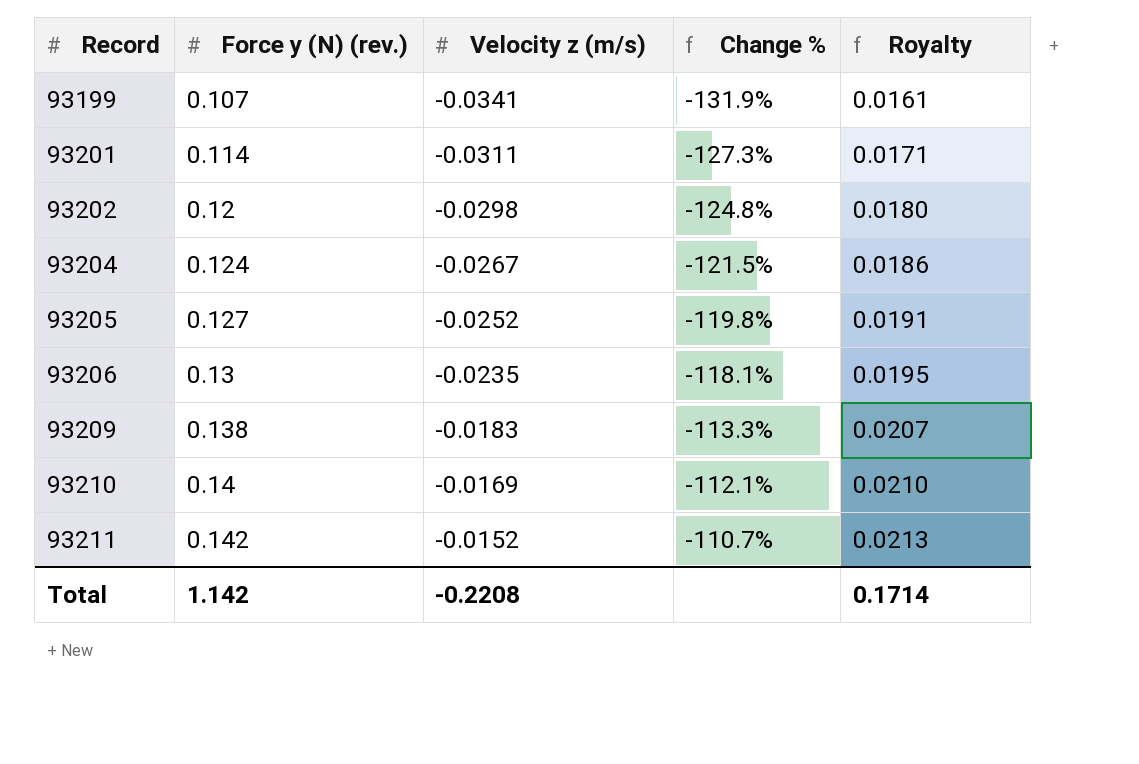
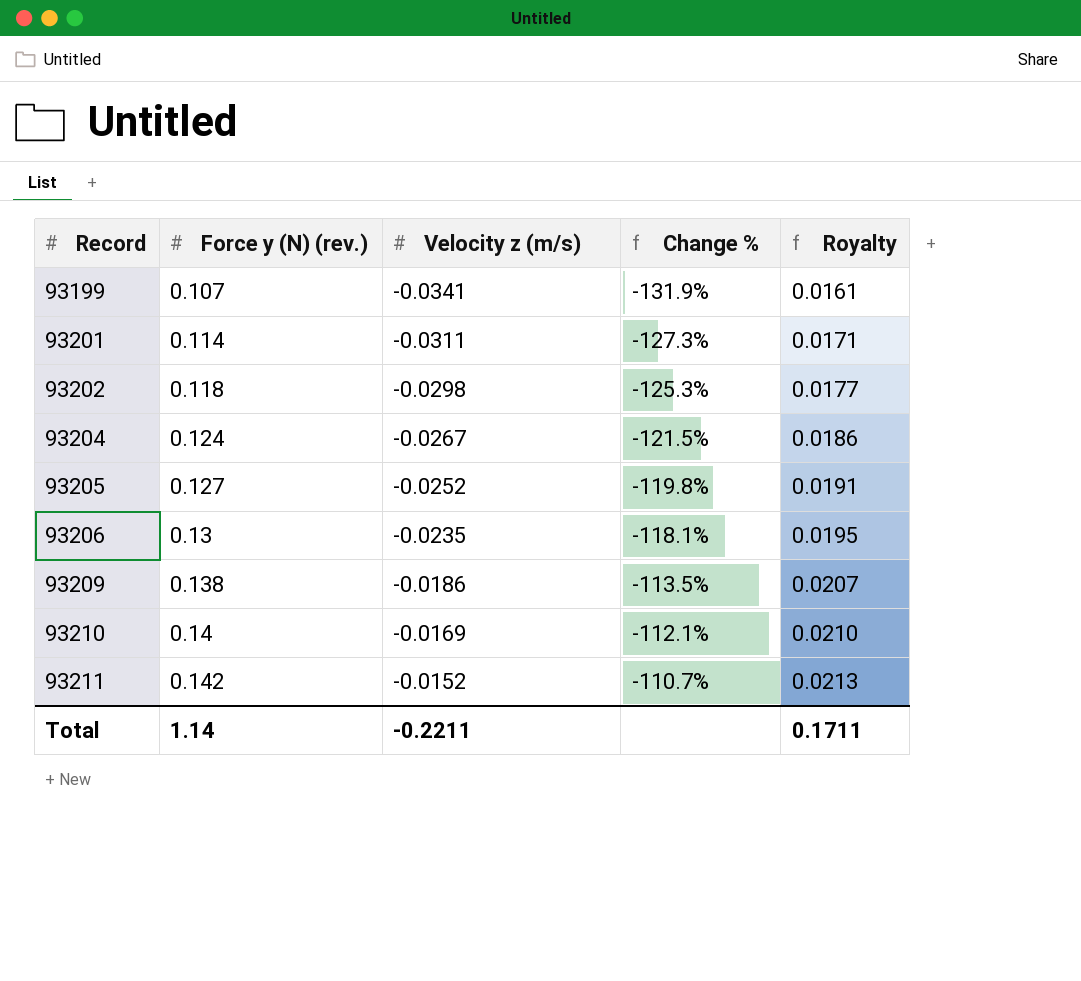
93202 | Force y (N) (rev.): 0.12 -> 0.118
93202 | Change %: -124.8% -> -125.3%
93202 | Royalty: 0.0180 -> 0.0177
93209 | Velocity z (m/s): -0.0183 -> -0.0186
93209 | Change %: -113.3% -> -113.5%
Total | Force y (N) (rev.): 1.142 -> 1.14
Total | Velocity z (m/s): -0.2208 -> -0.2211
Total | Royalty: 0.1714 -> 0.1711

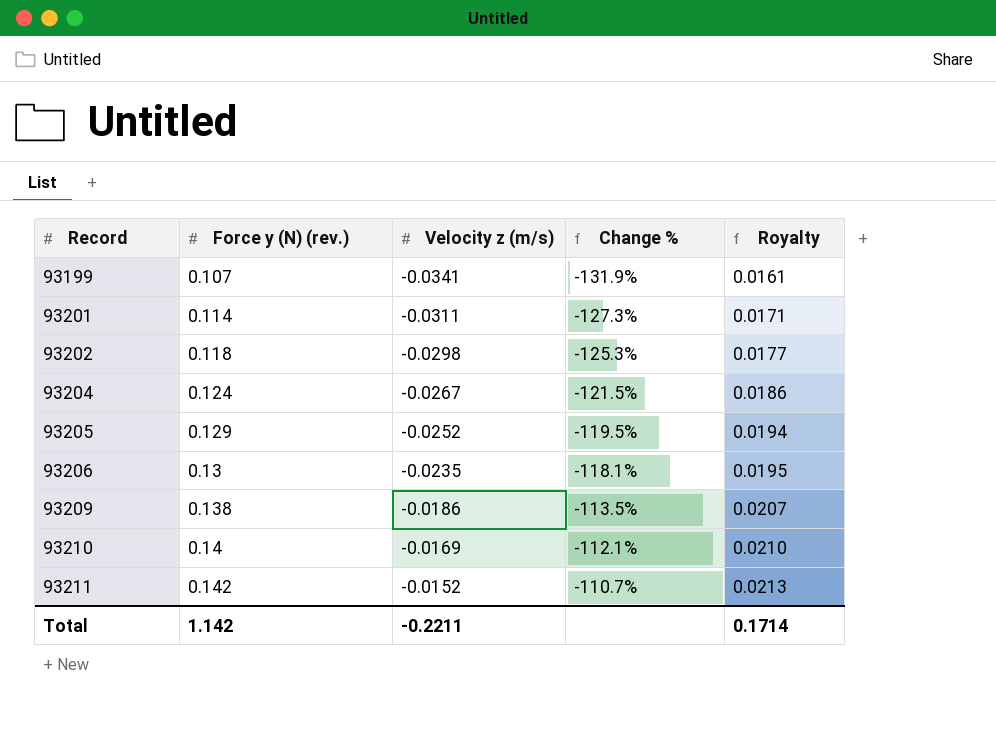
93205 | Force y (N) (rev.): 0.127 -> 0.129
93205 | Change %: -119.8% -> -119.5%
93205 | Royalty: 0.0191 -> 0.0194
Total | Force y (N) (rev.): 1.14 -> 1.142
Total | Royalty: 0.1711 -> 0.1714

